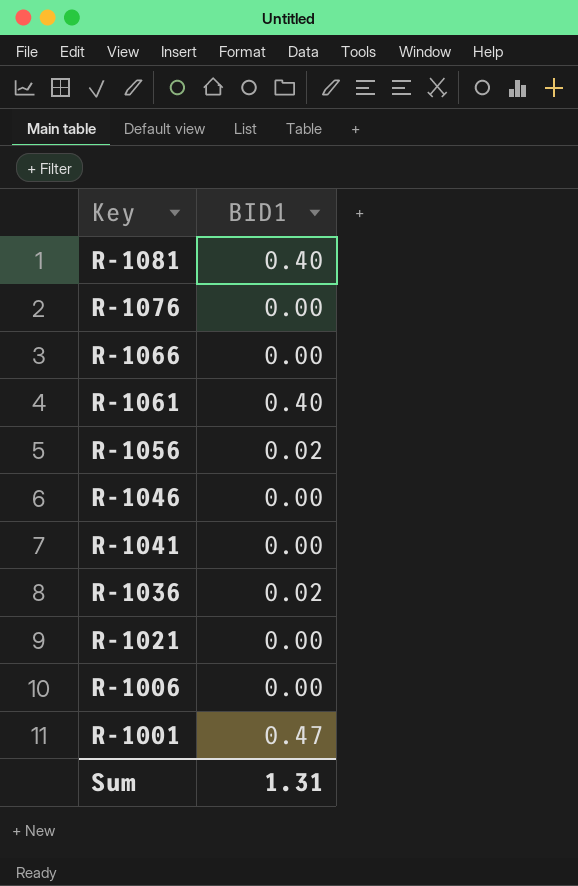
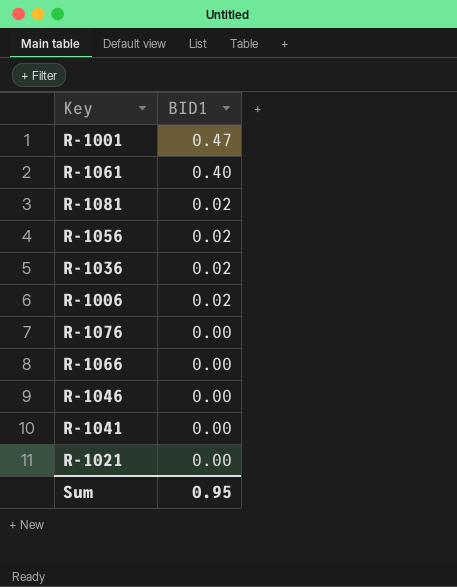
row order: Key descending -> BID1 descending
R-1081 | BID1: 0.40 -> 0.02
R-1006 | BID1: 0.00 -> 0.02
Sum | BID1: 1.31 -> 0.95

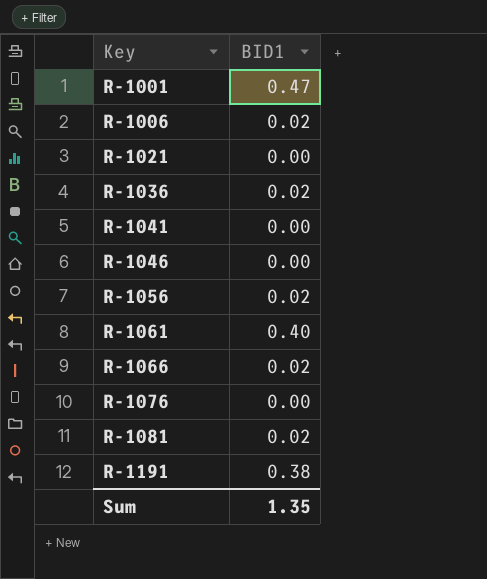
row order: BID1 descending -> Key ascending
R-1066 | BID1: 0.00 -> 0.02
row R-1191: none -> 0.38
Sum | BID1: 0.95 -> 1.35

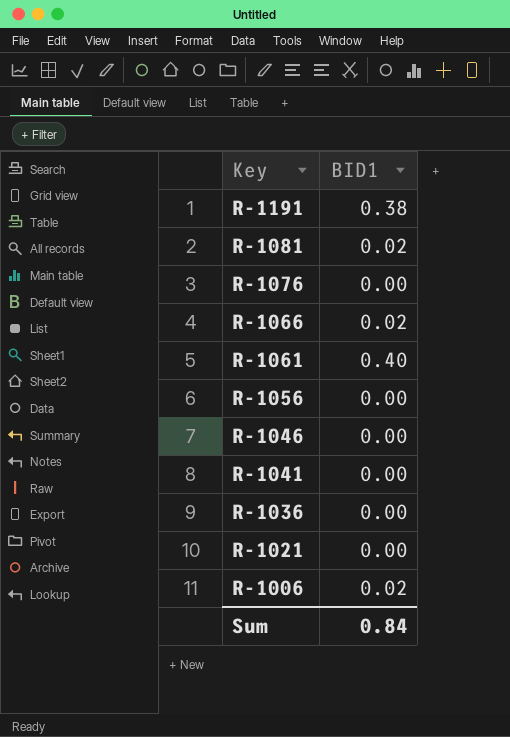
row order: Key ascending -> Key descending
row R-1001: 0.47 -> none
R-1056 | BID1: 0.02 -> 0.00
R-1036 | BID1: 0.02 -> 0.00
Sum | BID1: 1.35 -> 0.84

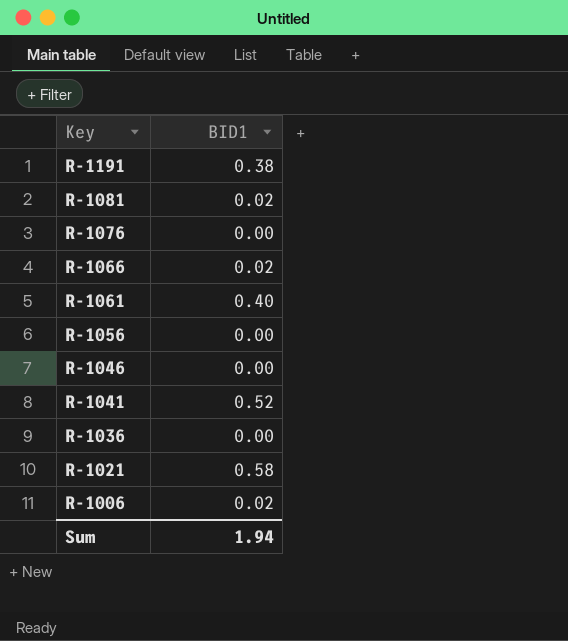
R-1041 | BID1: 0.00 -> 0.52
R-1021 | BID1: 0.00 -> 0.58
Sum | BID1: 0.84 -> 1.94

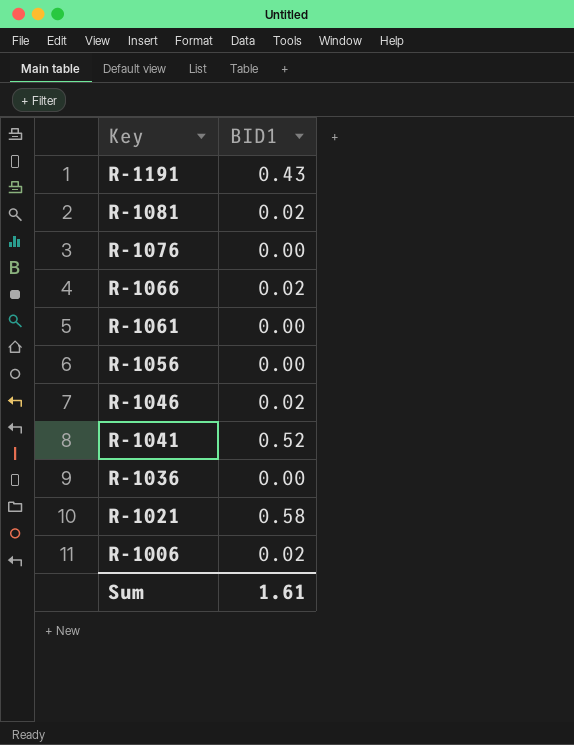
R-1191 | BID1: 0.38 -> 0.43
R-1061 | BID1: 0.40 -> 0.00
R-1046 | BID1: 0.00 -> 0.02
Sum | BID1: 1.94 -> 1.61

